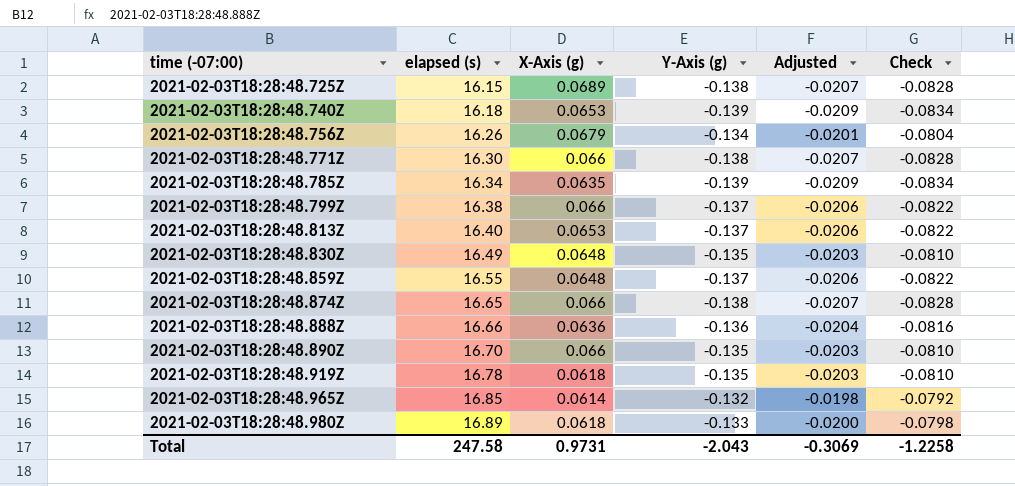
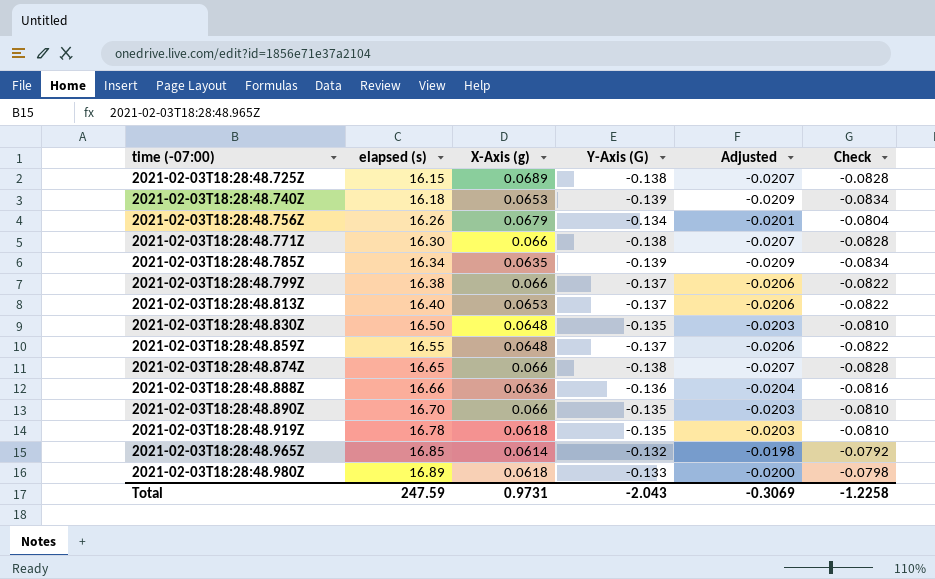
column name: Y-Axis (g) -> Y-Axis (G)
2021-02-03T18:28:48.830Z | elapsed (s): 16.49 -> 16.50
Total | elapsed (s): 247.58 -> 247.59

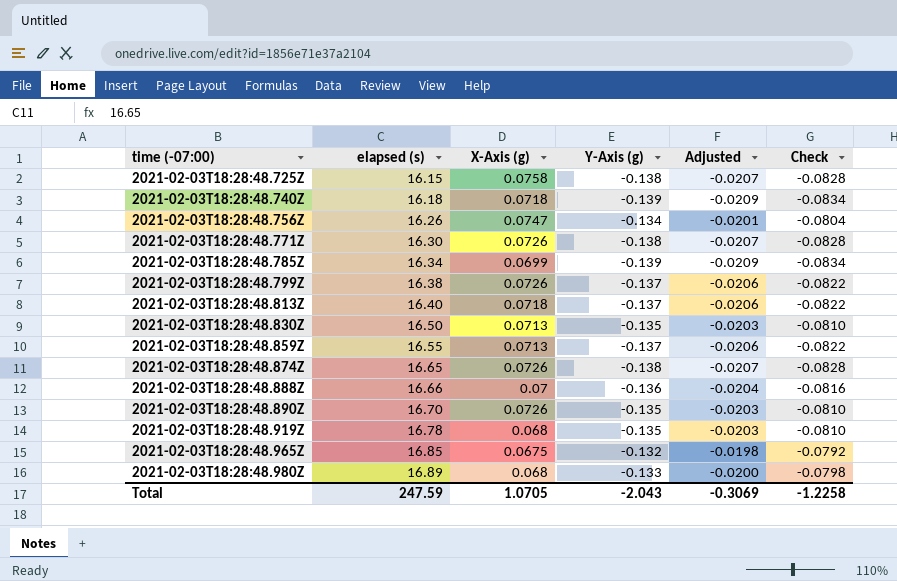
column name: Y-Axis (G) -> Y-Axis (g)
2021-02-03T18:28:48.725Z | X-Axis (g): 0.0689 -> 0.0758
2021-02-03T18:28:48.740Z | X-Axis (g): 0.0653 -> 0.0718
2021-02-03T18:28:48.756Z | X-Axis (g): 0.0679 -> 0.0747
2021-02-03T18:28:48.771Z | X-Axis (g): 0.066 -> 0.0726
2021-02-03T18:28:48.785Z | X-Axis (g): 0.0635 -> 0.0699
2021-02-03T18:28:48.799Z | X-Axis (g): 0.066 -> 0.0726
2021-02-03T18:28:48.813Z | X-Axis (g): 0.0653 -> 0.0718
2021-02-03T18:28:48.830Z | X-Axis (g): 0.0648 -> 0.0713
2021-02-03T18:28:48.859Z | X-Axis (g): 0.0648 -> 0.0713
2021-02-03T18:28:48.874Z | X-Axis (g): 0.066 -> 0.0726
2021-02-03T18:28:48.888Z | X-Axis (g): 0.0636 -> 0.07
2021-02-03T18:28:48.890Z | X-Axis (g): 0.066 -> 0.0726
2021-02-03T18:28:48.919Z | X-Axis (g): 0.0618 -> 0.068
2021-02-03T18:28:48.965Z | X-Axis (g): 0.0614 -> 0.0675
2021-02-03T18:28:48.980Z | X-Axis (g): 0.0618 -> 0.068
Total | X-Axis (g): 0.9731 -> 1.0705

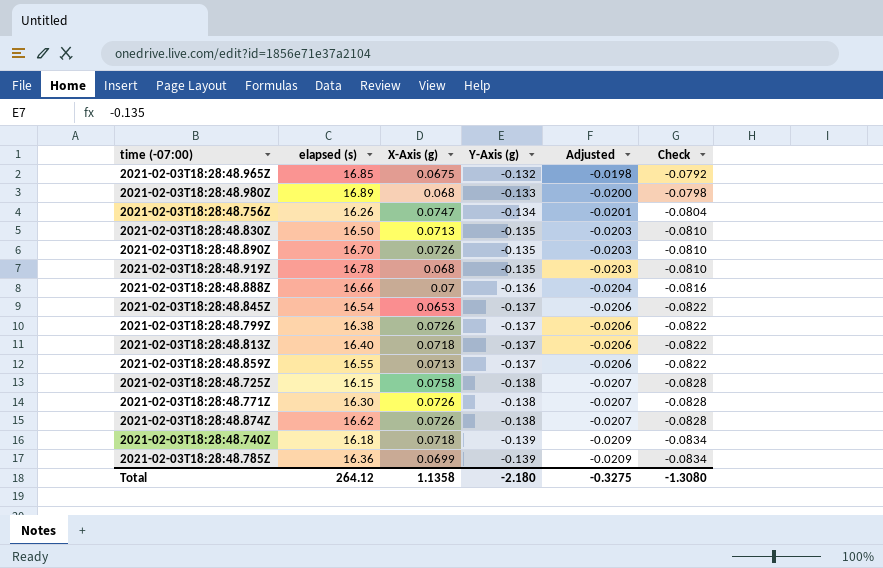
row order: time (-07:00) ascending -> Y-Axis (g) descending
row 2021-02-03T18:28:48.845Z: none -> 16.54 | 0.0653 | -0.137 | -0.0206 | -0.0822
2021-02-03T18:28:48.874Z | elapsed (s): 16.65 -> 16.62
2021-02-03T18:28:48.785Z | elapsed (s): 16.34 -> 16.36
Total | elapsed (s): 247.59 -> 264.12
Total | X-Axis (g): 1.0705 -> 1.1358
Total | Y-Axis (g): -2.043 -> -2.180
Total | Adjusted: -0.3069 -> -0.3275
Total | Check: -1.2258 -> -1.3080

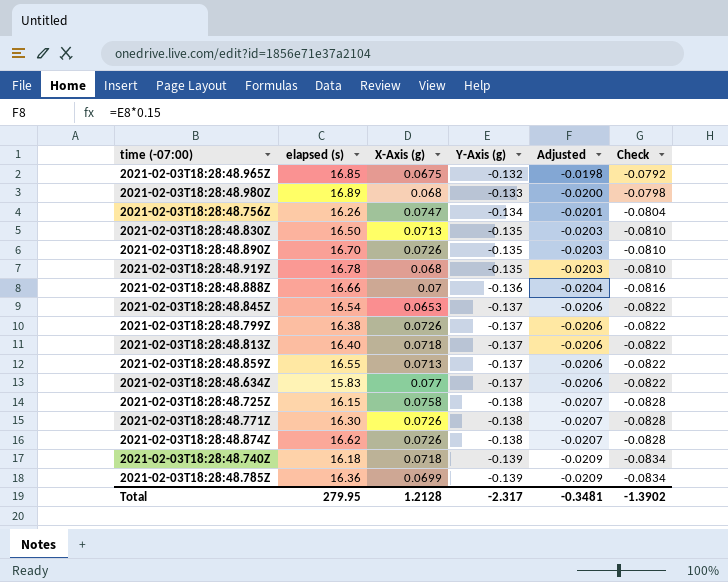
row 2021-02-03T18:28:48.634Z: none -> 15.83 | 0.077 | -0.137 | -0.0206 | -0.0822
Total | elapsed (s): 264.12 -> 279.95
Total | X-Axis (g): 1.1358 -> 1.2128
Total | Y-Axis (g): -2.180 -> -2.317
Total | Adjusted: -0.3275 -> -0.3481
Total | Check: -1.3080 -> -1.3902

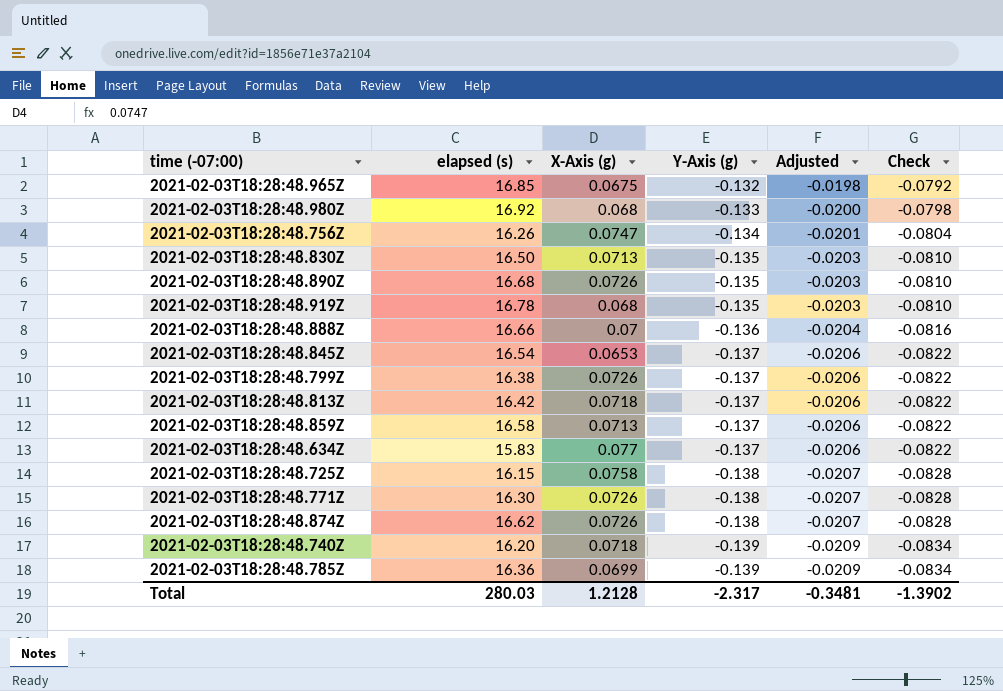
2021-02-03T18:28:48.980Z | elapsed (s): 16.89 -> 16.92
2021-02-03T18:28:48.890Z | elapsed (s): 16.70 -> 16.68
2021-02-03T18:28:48.813Z | elapsed (s): 16.40 -> 16.42
2021-02-03T18:28:48.859Z | elapsed (s): 16.55 -> 16.58
2021-02-03T18:28:48.740Z | elapsed (s): 16.18 -> 16.20
Total | elapsed (s): 279.95 -> 280.03

